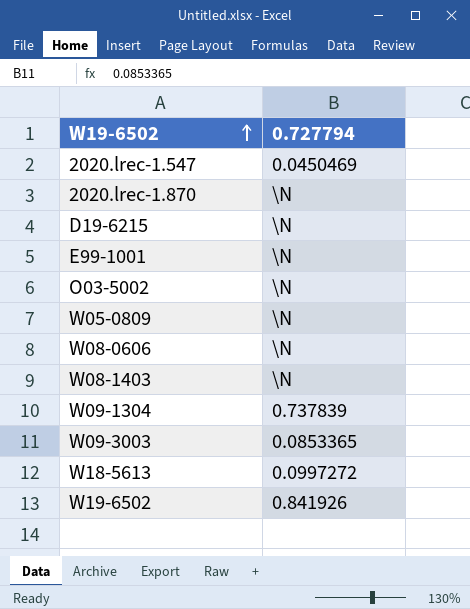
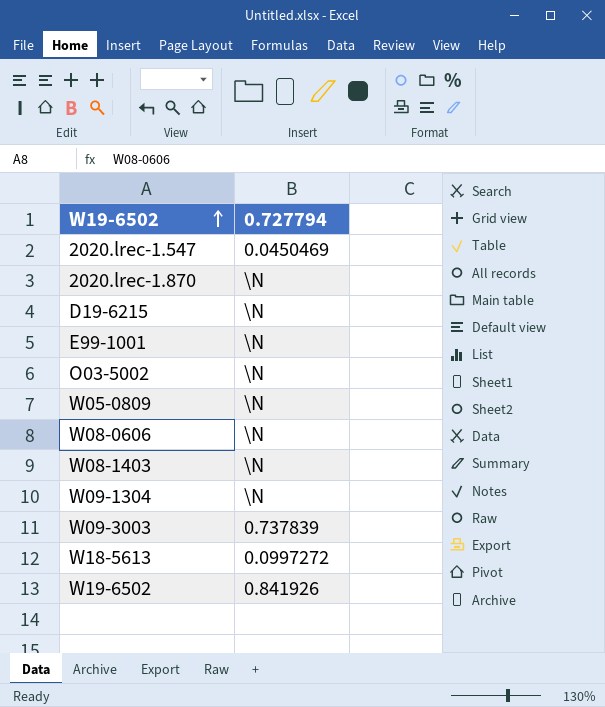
W09-1304 | 0.727794: 0.737839 -> \N
W09-3003 | 0.727794: 0.0853365 -> 0.737839

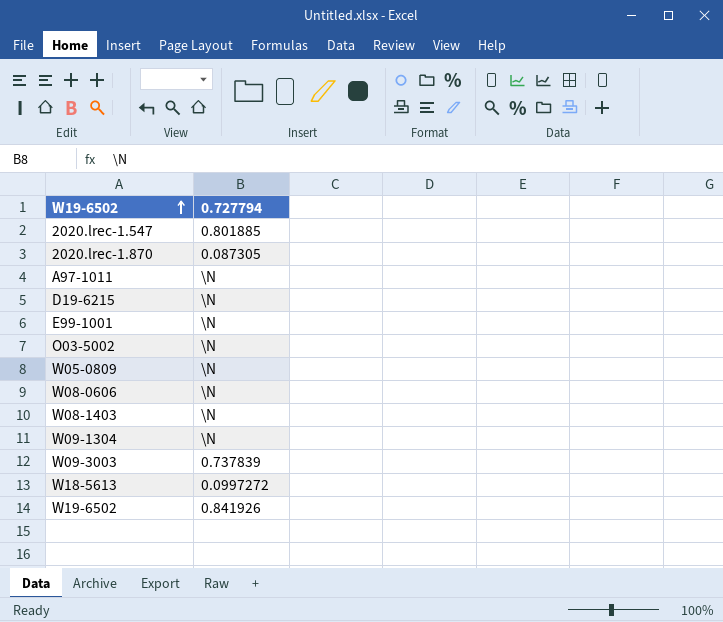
2020.lrec-1.547 | 0.727794: 0.0450469 -> 0.801885
2020.lrec-1.870 | 0.727794: \N -> 0.087305
row A97-1011: none -> \N

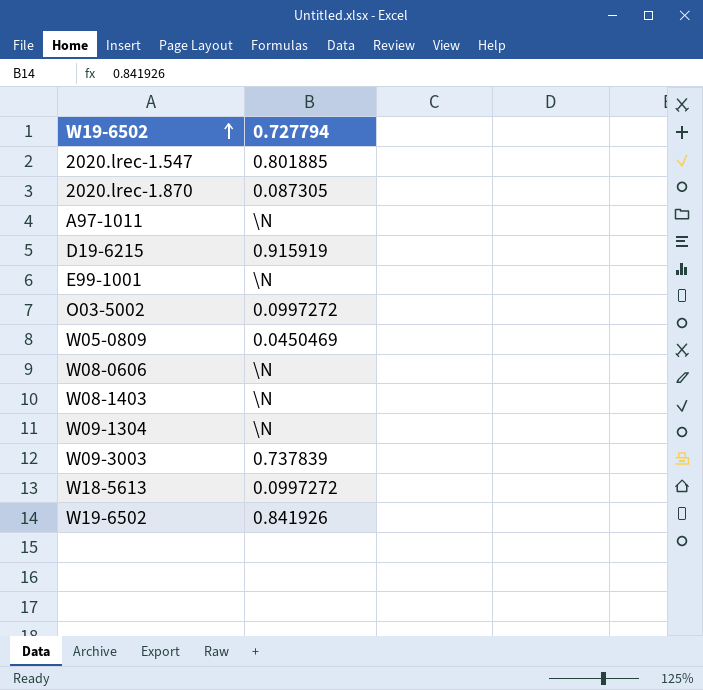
D19-6215 | 0.727794: \N -> 0.915919
O03-5002 | 0.727794: \N -> 0.0997272
W05-0809 | 0.727794: \N -> 0.0450469

